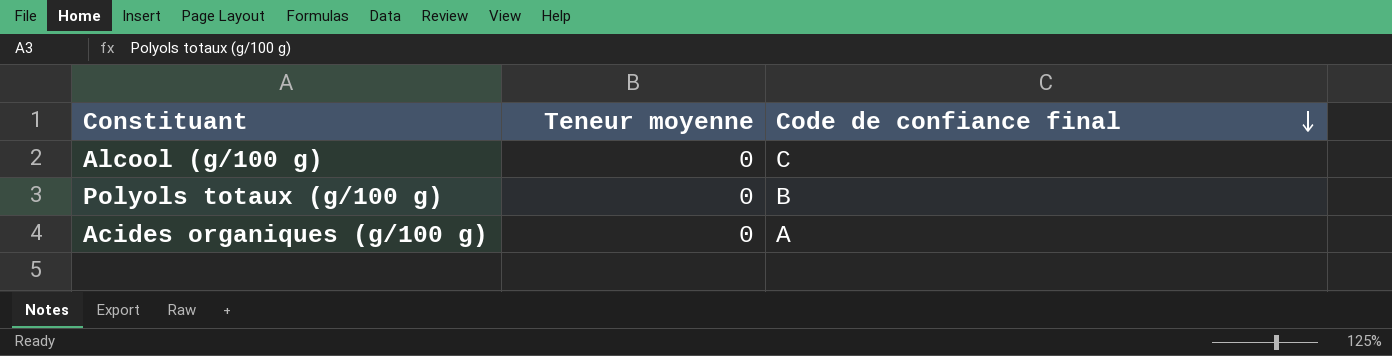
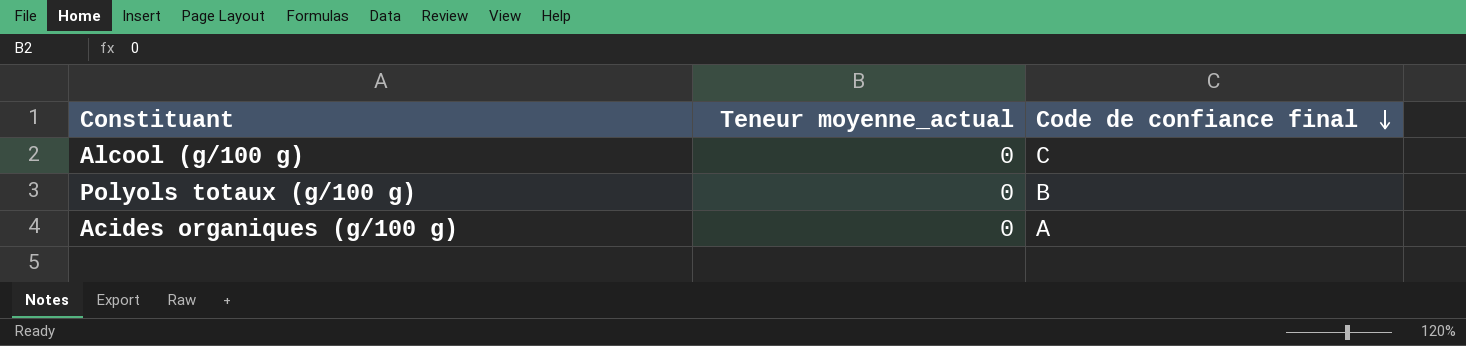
column name: Teneur moyenne -> Teneur moyenne_actual

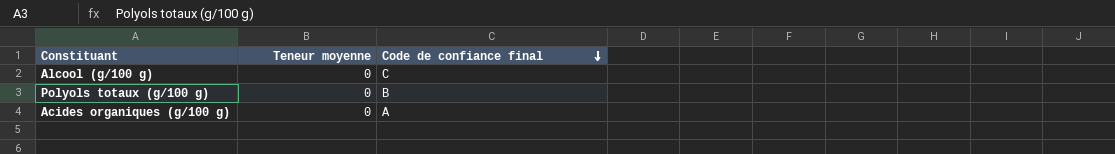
column name: Teneur moyenne_actual -> Teneur moyenne

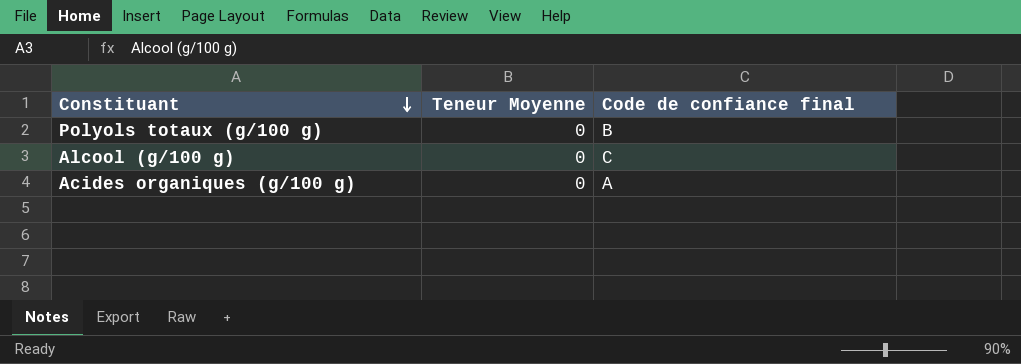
row order: Code de confiance final descending -> Constituant descending
column name: Teneur moyenne -> Teneur Moyenne

